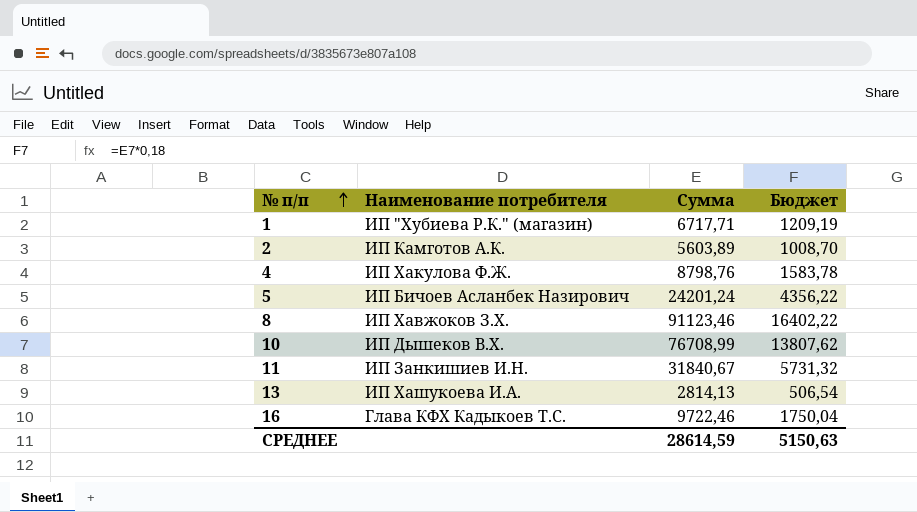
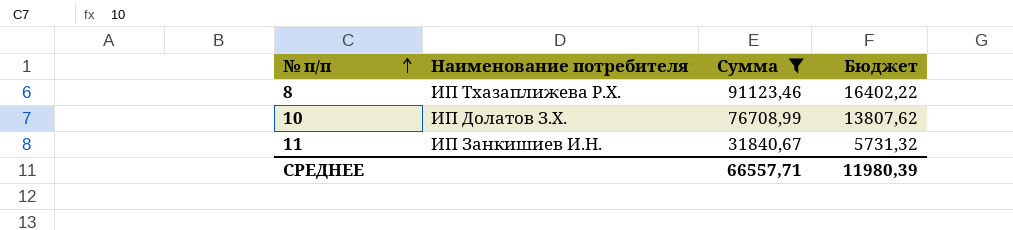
filter: none -> Сумма >= 31840,67
8 | Наименование потребителя: ИП Хавжоков З.Х. -> ИП Тхазаплижева Р.Х.
10 | Наименование потребителя: ИП Дышеков В.Х. -> ИП Долатов З.Х.
СРЕДНЕЕ | Сумма: 28614,59 -> 66557,71
СРЕДНЕЕ | Бюджет: 5150,63 -> 11980,39

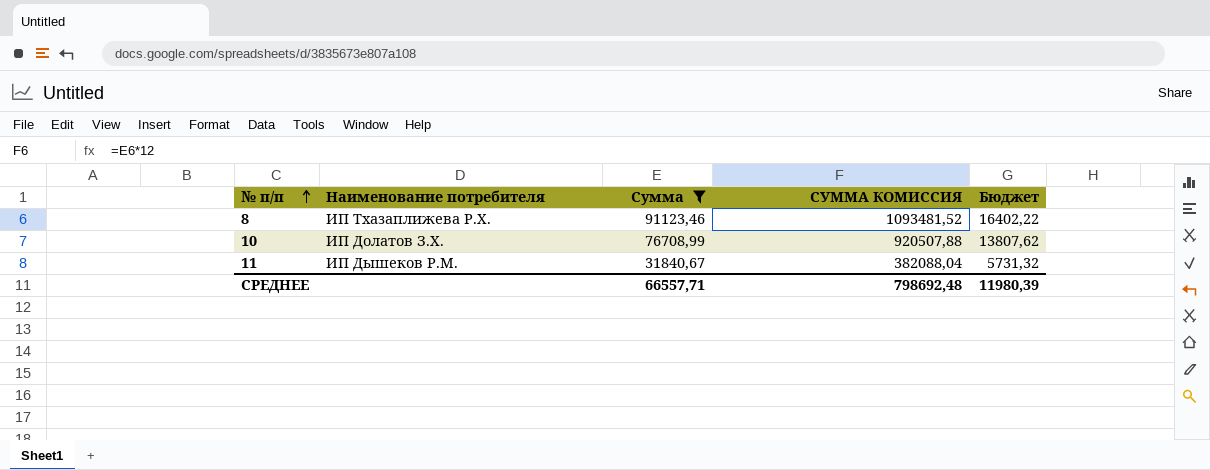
column СУММА КОМИССИЯ | formula: none -> [Сумма] * 12
11 | Наименование потребителя: ИП Занкишиев И.Н. -> ИП Дышеков Р.М.

